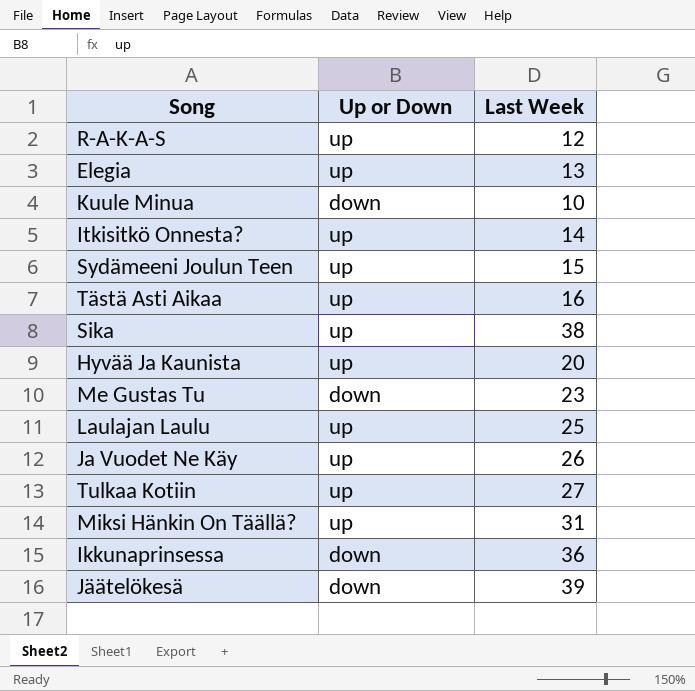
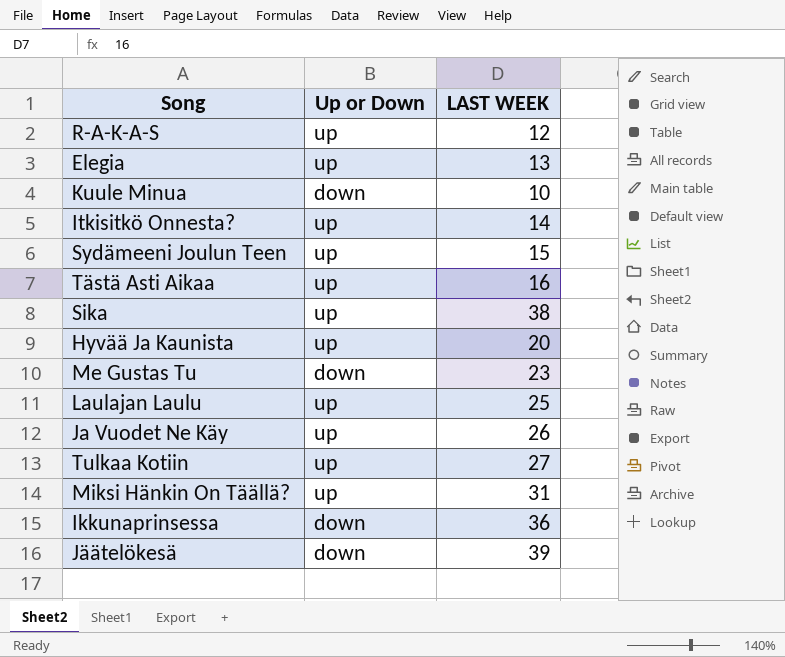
column name: Last Week -> LAST WEEK

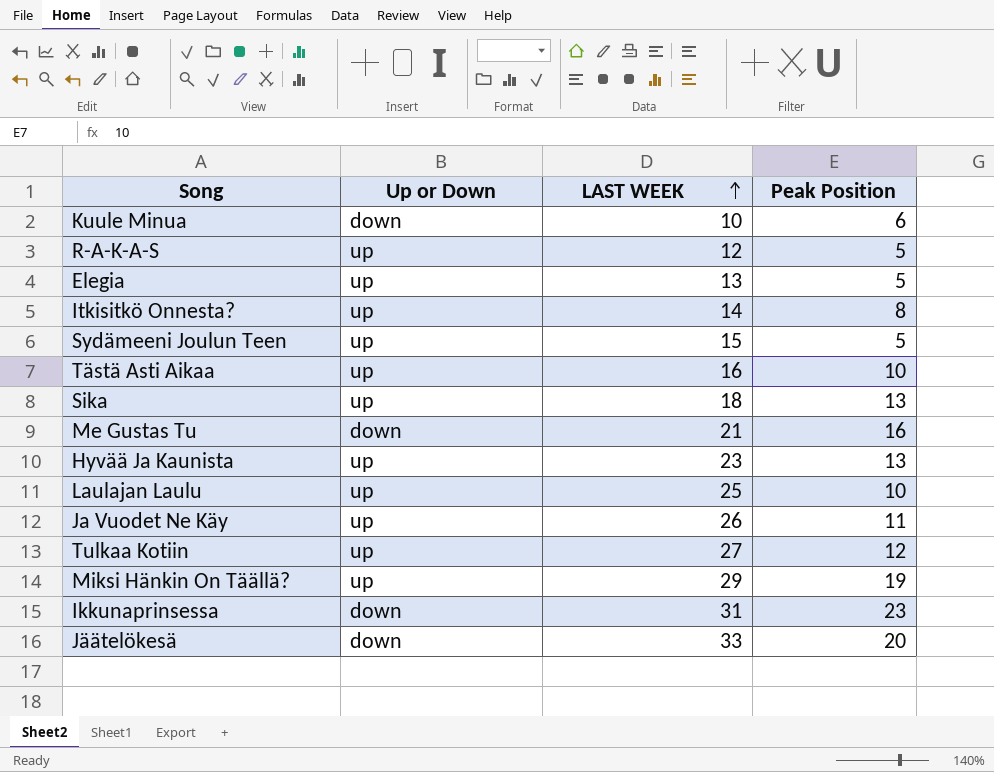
row order: none -> LAST WEEK ascending
column Peak Position | position: none -> 4
Sika | LAST WEEK: 38 -> 18
Me Gustas Tu | LAST WEEK: 23 -> 21
Hyvää Ja Kaunista | LAST WEEK: 20 -> 23
Miksi Hänkin On Täällä? | LAST WEEK: 31 -> 29
Ikkunaprinsessa | LAST WEEK: 36 -> 31
Jäätelökesä | LAST WEEK: 39 -> 33

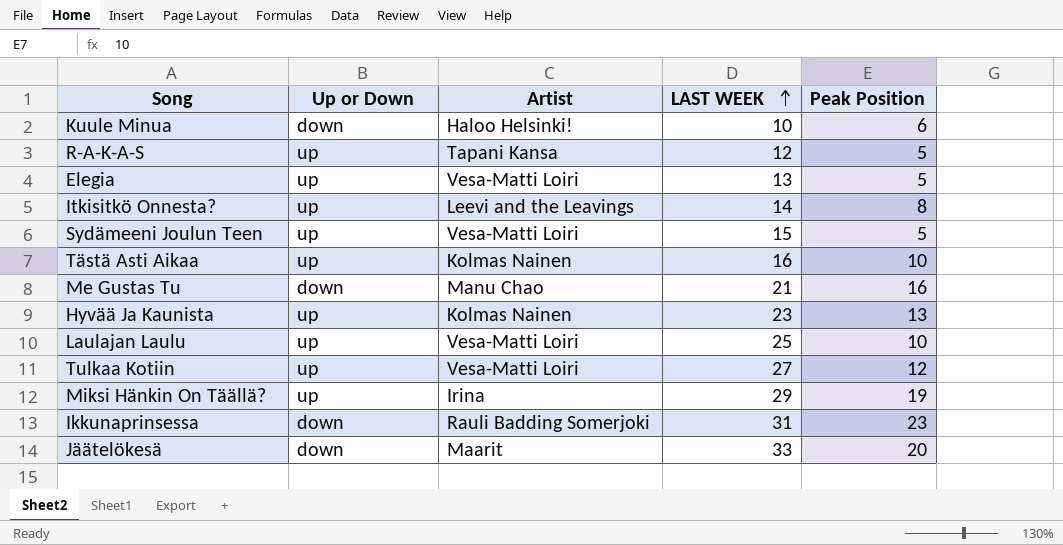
column Artist | position: none -> 3
row Sika: up | 18 | 13 -> none
row Ja Vuodet Ne Käy: up | 26 | 11 -> none

